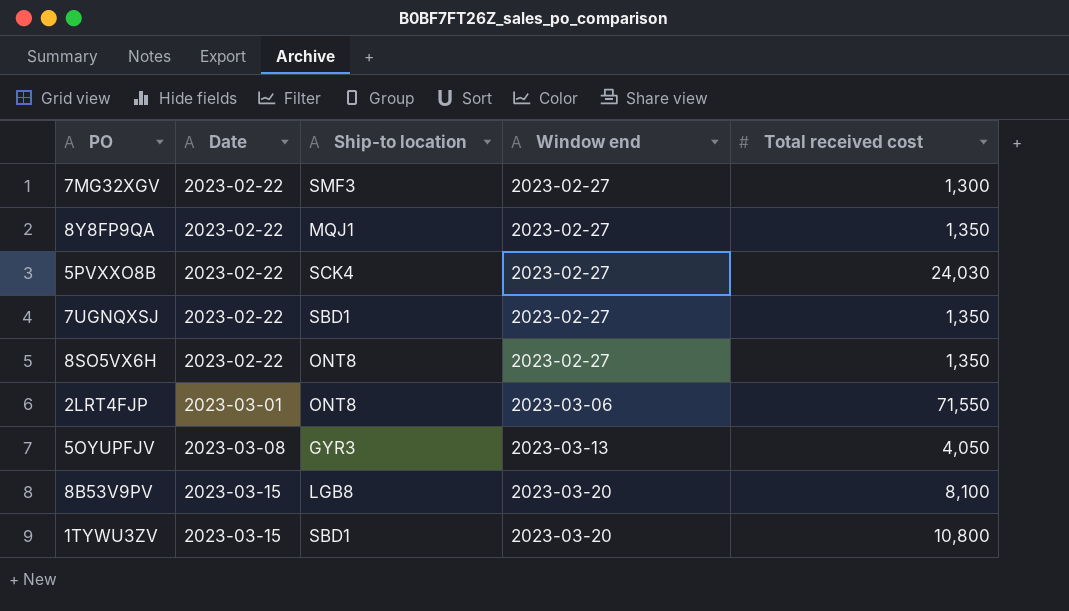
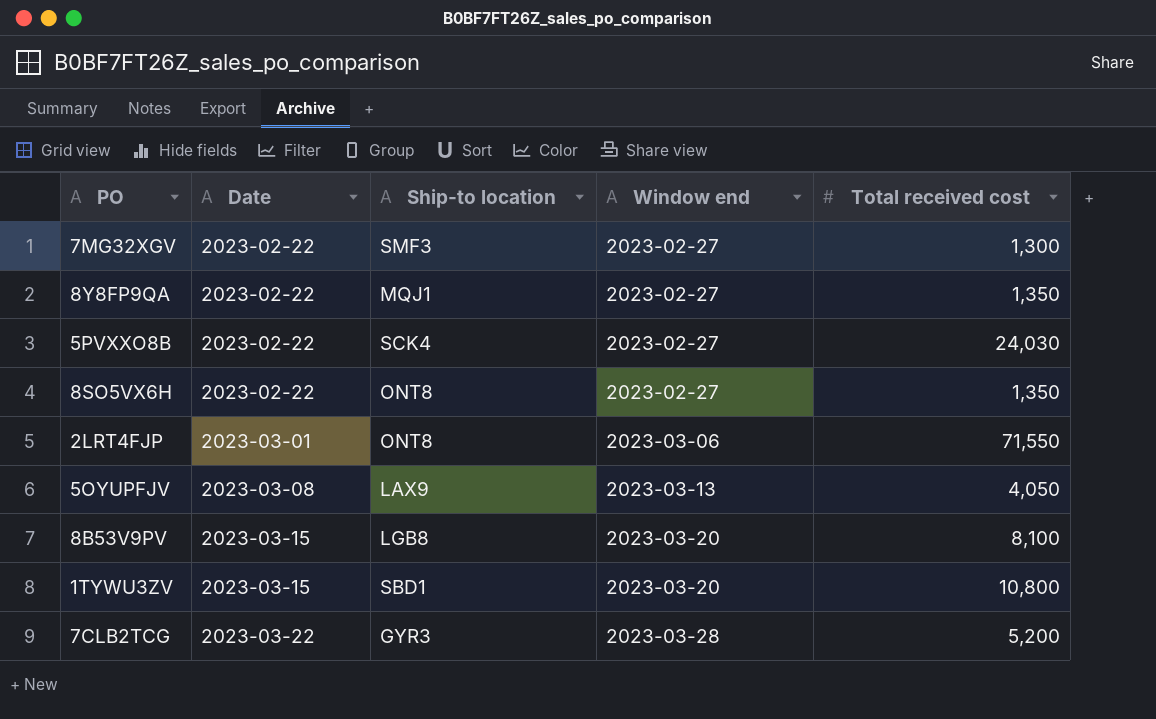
row 7UGNQXSJ: 2023-02-22 | SBD1 | 2023-02-27 | 1,350 -> none
5OYUPFJV | Ship-to location: GYR3 -> LAX9
row 7CLB2TCG: none -> 2023-03-22 | GYR3 | 2023-03-28 | 5,200

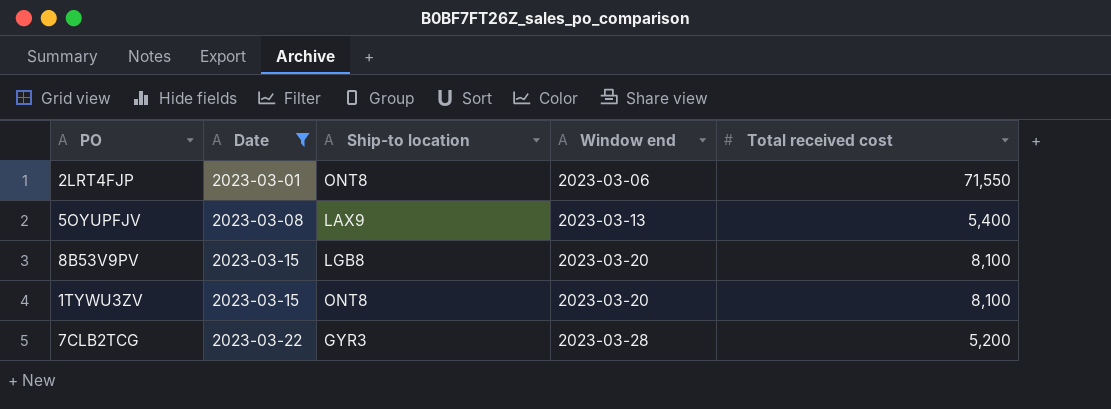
filter: none -> Date != 2023-02-22
5OYUPFJV | Total received cost: 4,050 -> 5,400
1TYWU3ZV | Ship-to location: SBD1 -> ONT8
1TYWU3ZV | Total received cost: 10,800 -> 8,100

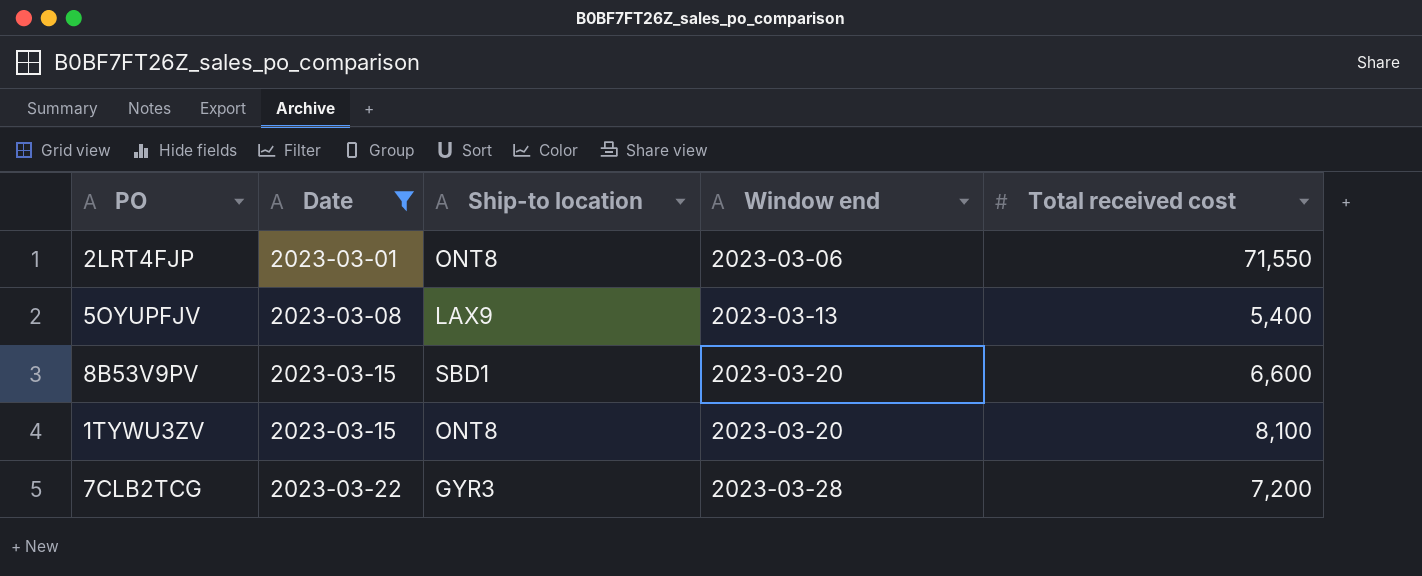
8B53V9PV | Ship-to location: LGB8 -> SBD1
8B53V9PV | Total received cost: 8,100 -> 6,600
7CLB2TCG | Total received cost: 5,200 -> 7,200

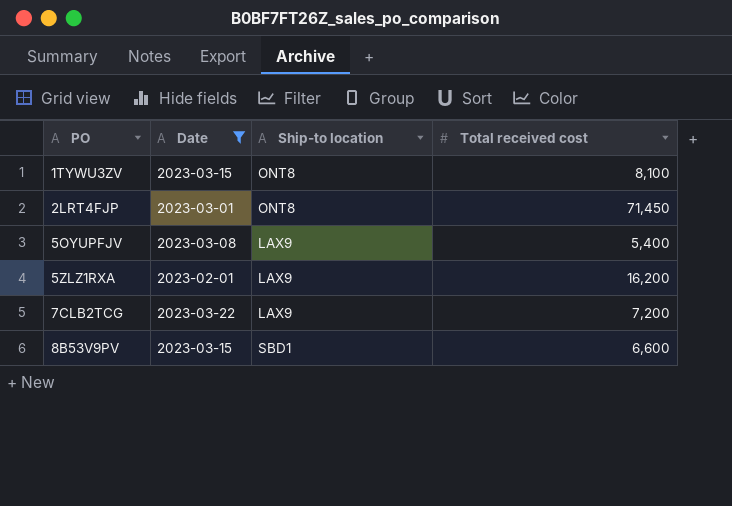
row order: Date ascending -> PO ascending
column Window end | position: 4 -> none
2LRT4FJP | Total received cost: 71,550 -> 71,450
row 5ZLZ1RXA: none -> 2023-02-01 | LAX9 | 16,200
7CLB2TCG | Ship-to location: GYR3 -> LAX9

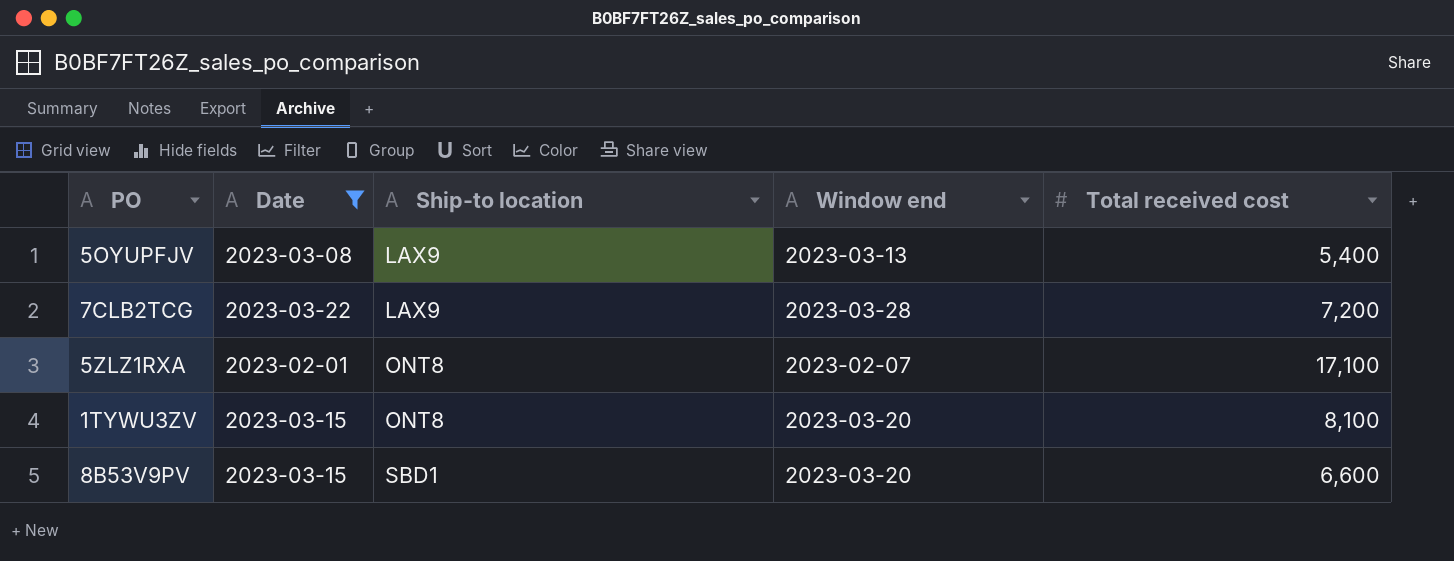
row order: PO ascending -> Ship-to location ascending
column Window end | position: none -> 4
row 2LRT4FJP: 2023-03-01 | ONT8 | 71,450 -> none
5ZLZ1RXA | Ship-to location: LAX9 -> ONT8
5ZLZ1RXA | Total received cost: 16,200 -> 17,100

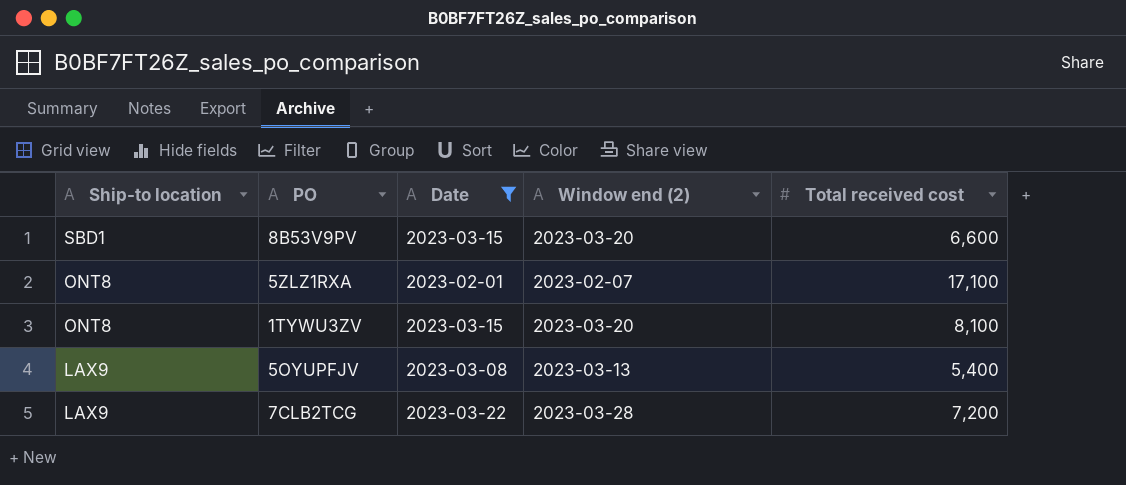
row order: Ship-to location ascending -> Ship-to location descending
column Ship-to location | position: 3 -> 1
column name: Window end -> Window end (2)

